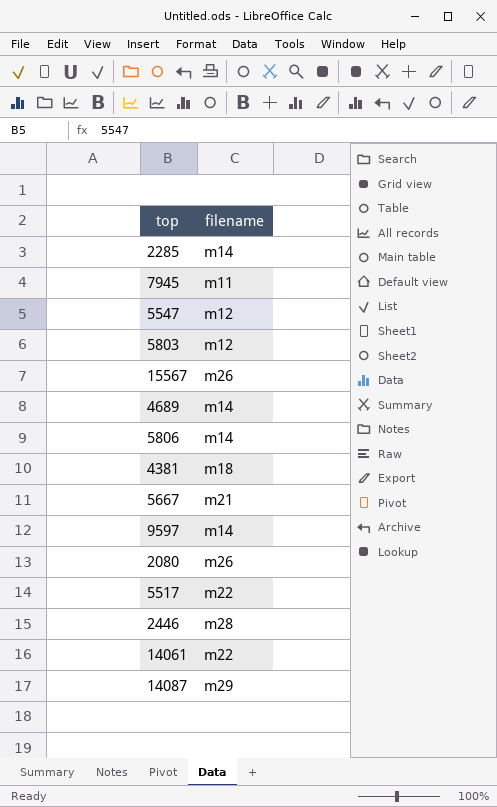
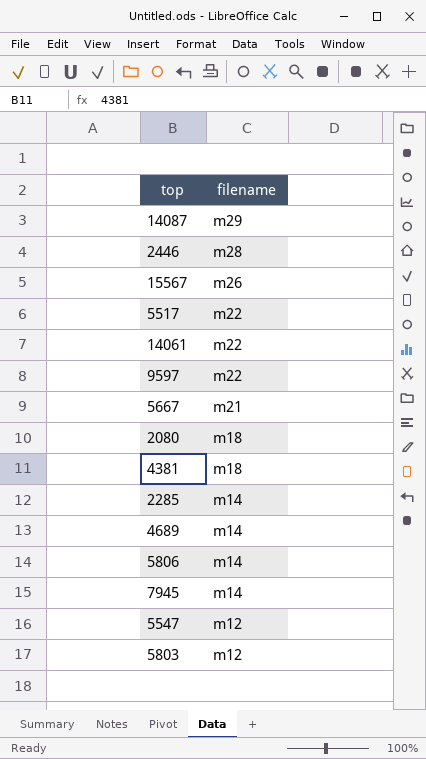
row order: none -> filename descending
9597 | filename: m14 -> m22
2080 | filename: m26 -> m18
7945 | filename: m11 -> m14

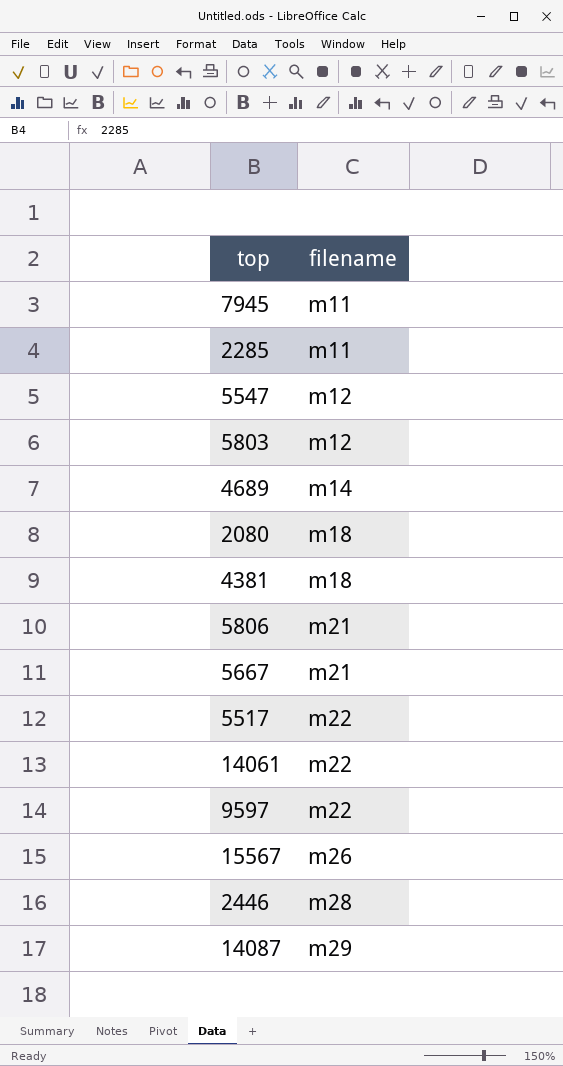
row order: filename descending -> filename ascending
7945 | filename: m14 -> m11
2285 | filename: m14 -> m11
5806 | filename: m14 -> m21

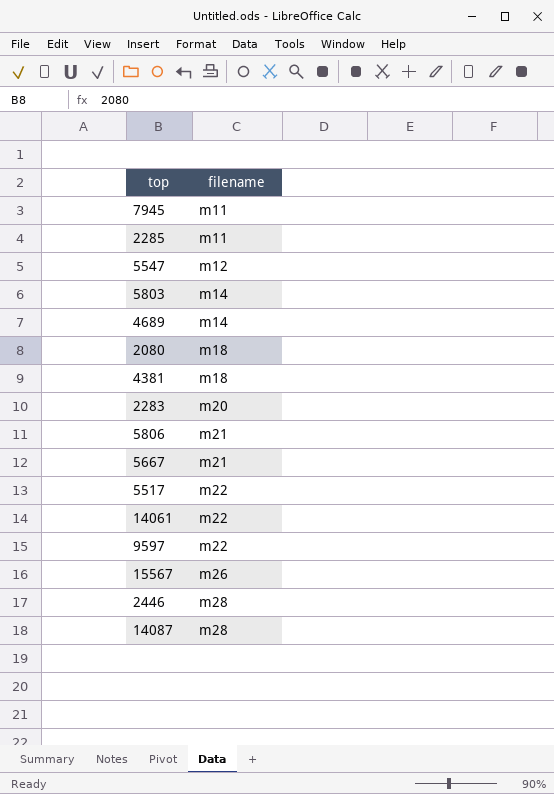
5803 | filename: m12 -> m14
row 2283: none -> m20
14087 | filename: m29 -> m28

